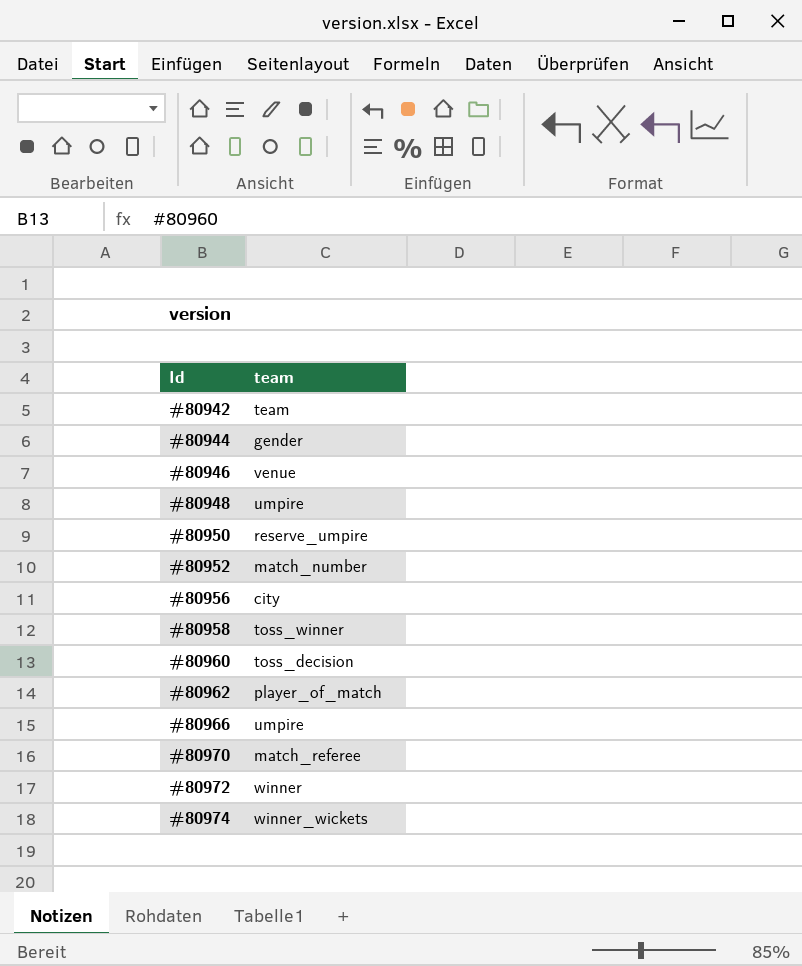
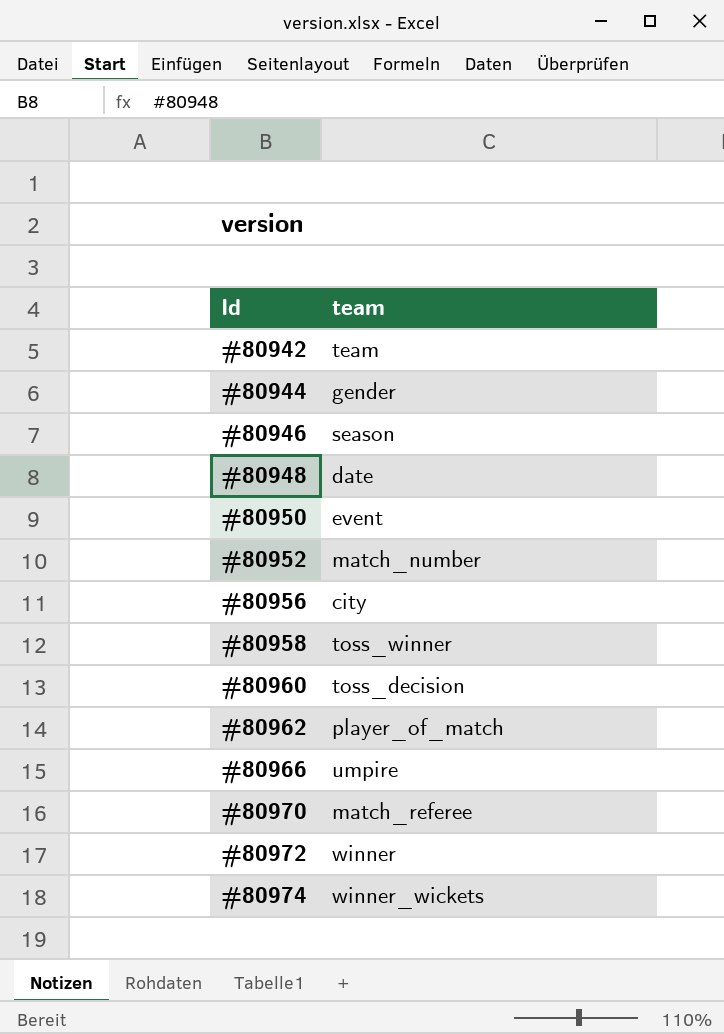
#80946 | team: venue -> season
#80948 | team: umpire -> date
#80950 | team: reserve_umpire -> event

